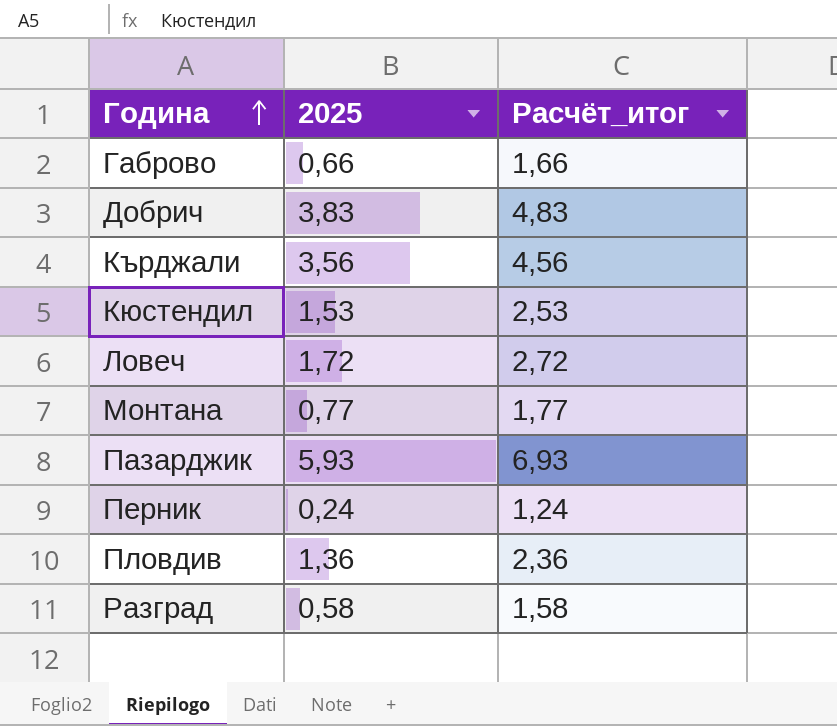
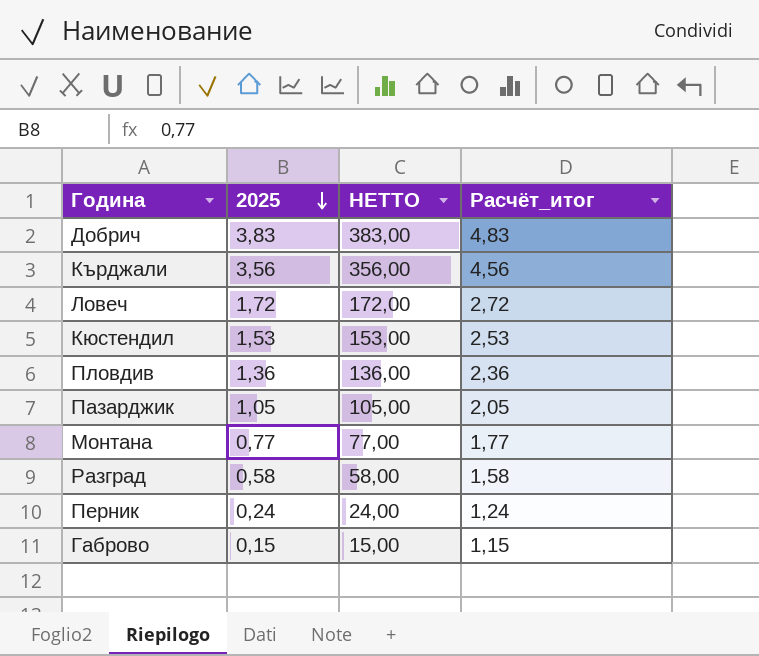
row order: Година ascending -> 2025 descending
column НЕТТО | formula: none -> [2025] * 100
Пазарджик | 2025: 5,93 -> 1,05
Пазарджик | Расчёт_итог: 6,93 -> 2,05
Габрово | 2025: 0,66 -> 0,15
Габрово | Расчёт_итог: 1,66 -> 1,15

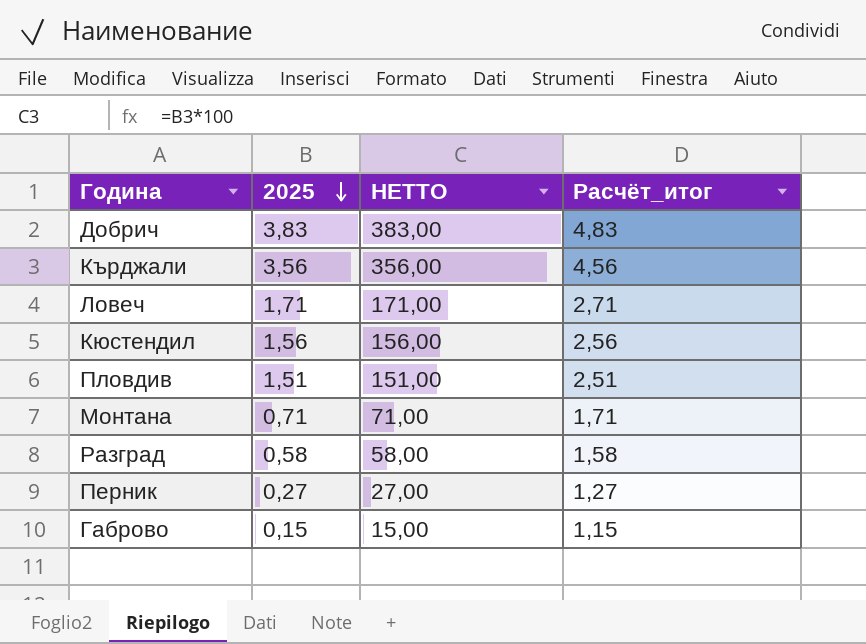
row Пазарджик: 1,05 | 105,00 | 2,05 -> none
Ловеч | 2025: 1,72 -> 1,71
Ловеч | НЕТТО: 172,00 -> 171,00
Ловеч | Расчёт_итог: 2,72 -> 2,71
Кюстендил | 2025: 1,53 -> 1,56
Кюстендил | НЕТТО: 153,00 -> 156,00
Кюстендил | Расчёт_итог: 2,53 -> 2,56
Пловдив | 2025: 1,36 -> 1,51
Пловдив | НЕТТО: 136,00 -> 151,00
Пловдив | Расчёт_итог: 2,36 -> 2,51
Монтана | 2025: 0,77 -> 0,71
Монтана | НЕТТО: 77,00 -> 71,00
Монтана | Расчёт_итог: 1,77 -> 1,71
Перник | 2025: 0,24 -> 0,27
Перник | НЕТТО: 24,00 -> 27,00
Перник | Расчёт_итог: 1,24 -> 1,27

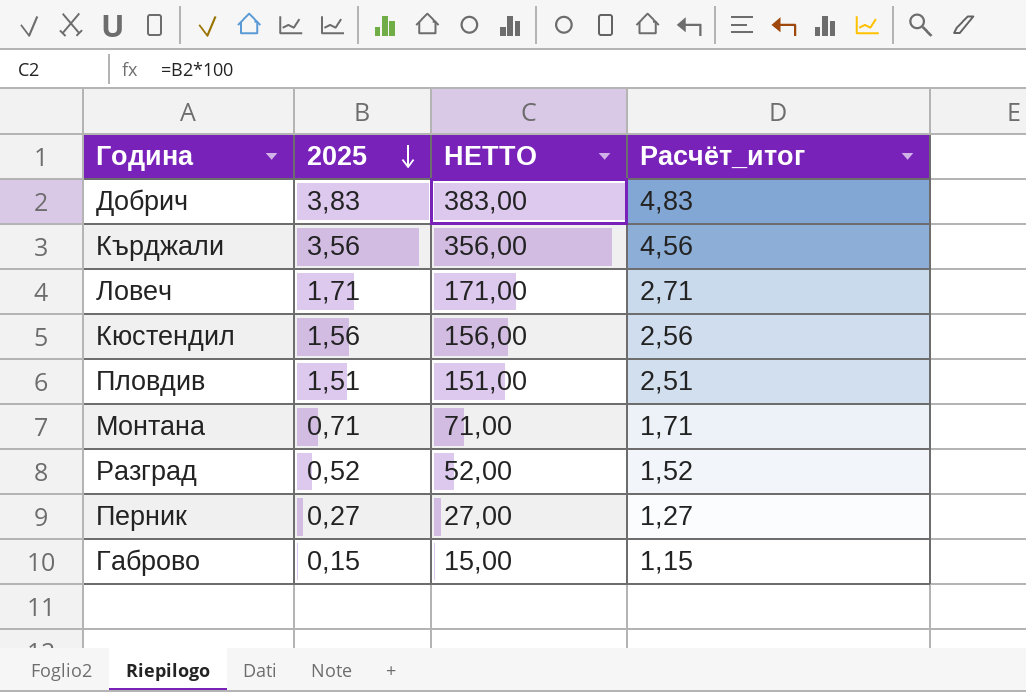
Разград | 2025: 0,58 -> 0,52
Разград | НЕТТО: 58,00 -> 52,00
Разград | Расчёт_итог: 1,58 -> 1,52

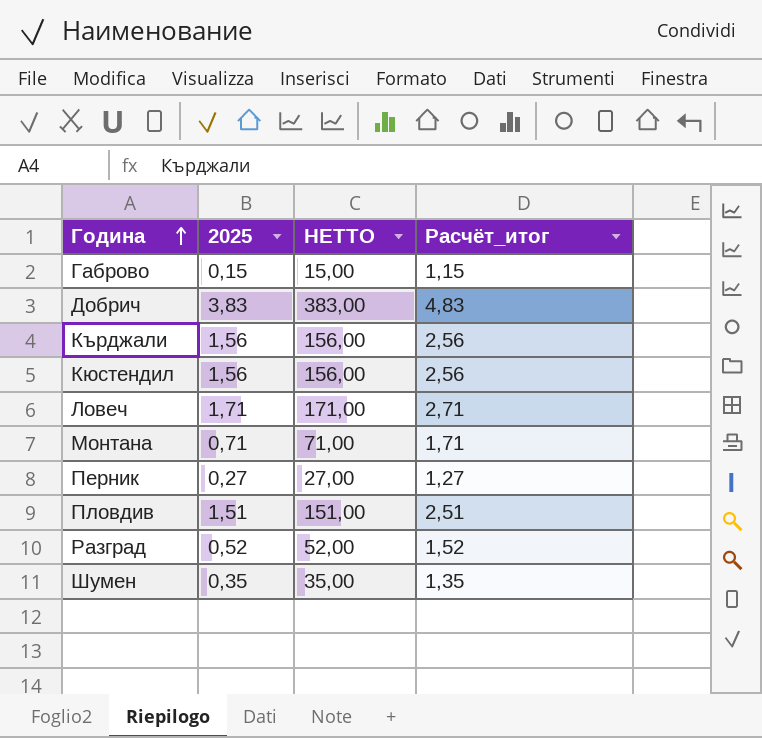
row order: 2025 descending -> Година ascending
Кърджали | 2025: 3,56 -> 1,56
Кърджали | НЕТТО: 356,00 -> 156,00
Кърджали | Расчёт_итог: 4,56 -> 2,56
row Шумен: none -> 0,35 | 35,00 | 1,35

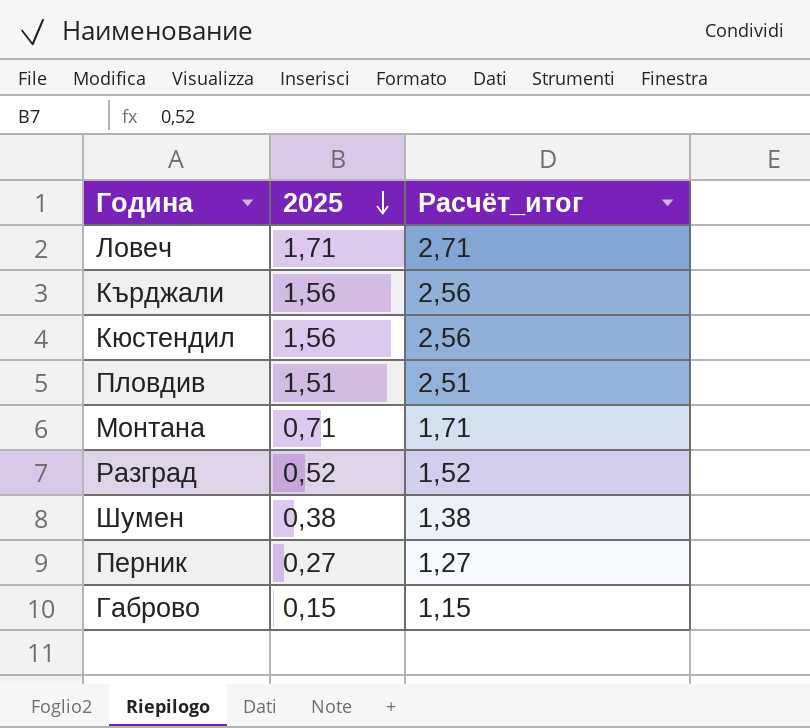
row order: Година ascending -> 2025 descending
column НЕТТО | formula: [2025] * 100 -> none
row Добрич: 3,83 | 383,00 | 4,83 -> none
Шумен | 2025: 0,35 -> 0,38
Шумен | Расчёт_итог: 1,35 -> 1,38

